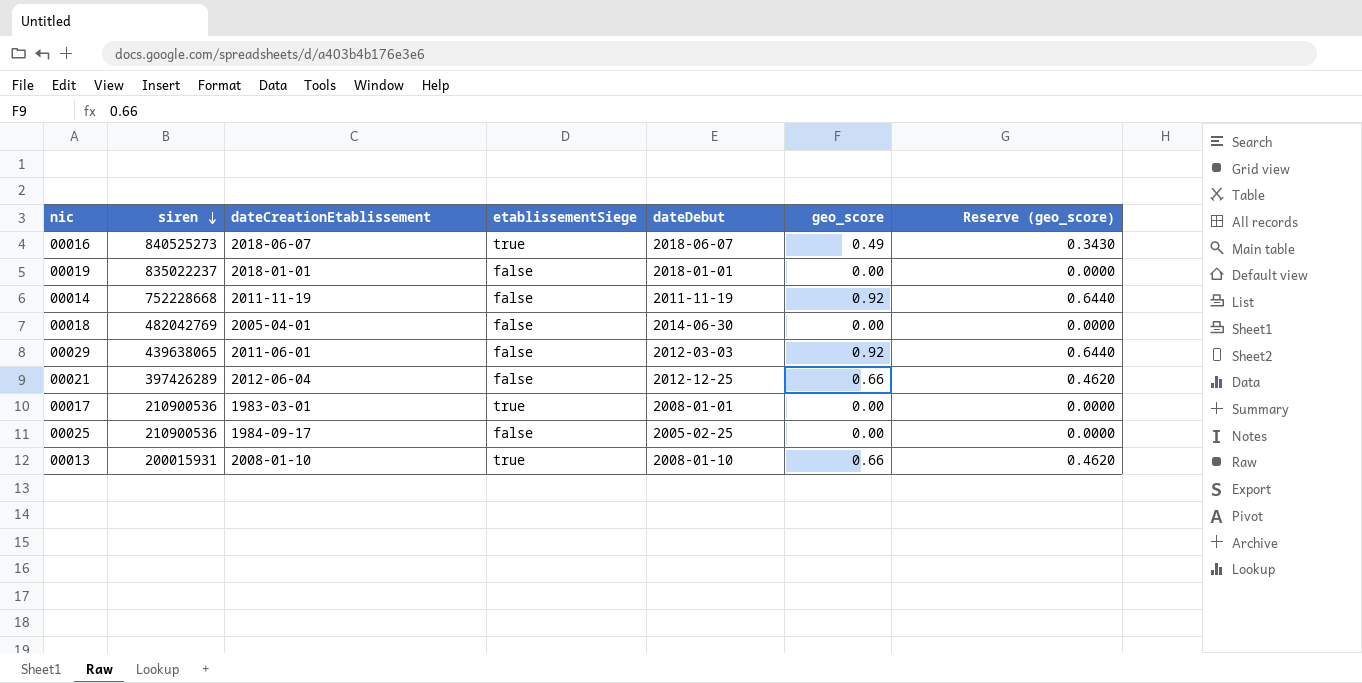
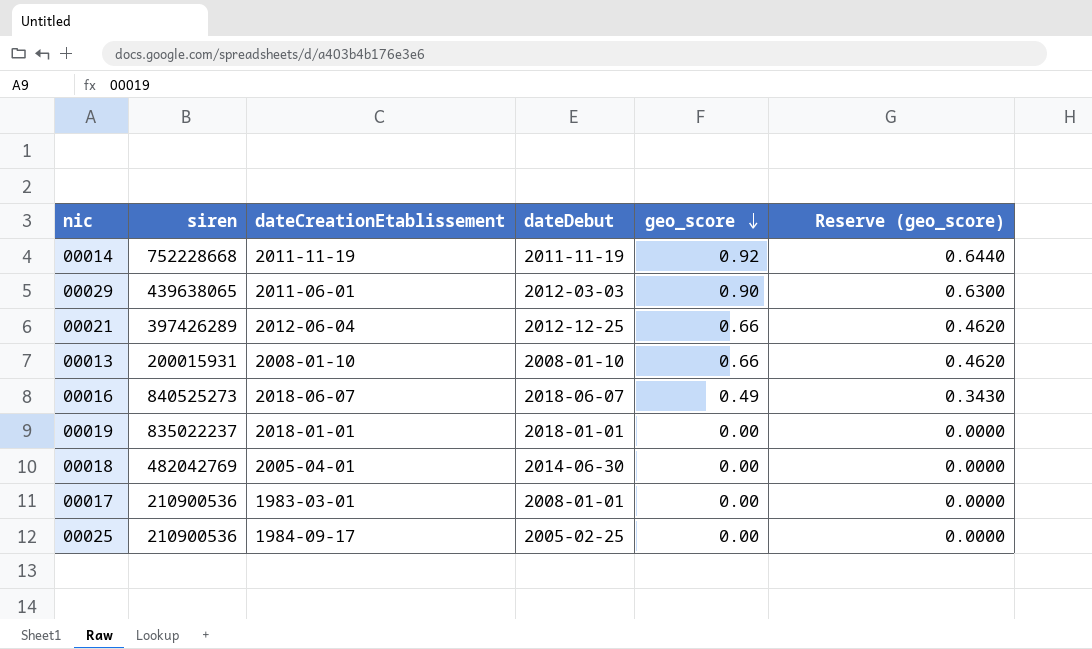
row order: siren descending -> geo_score descending
column etablissementSiege | position: 4 -> none
00029 | geo_score: 0.92 -> 0.90
00029 | Reserve (geo_score): 0.6440 -> 0.6300

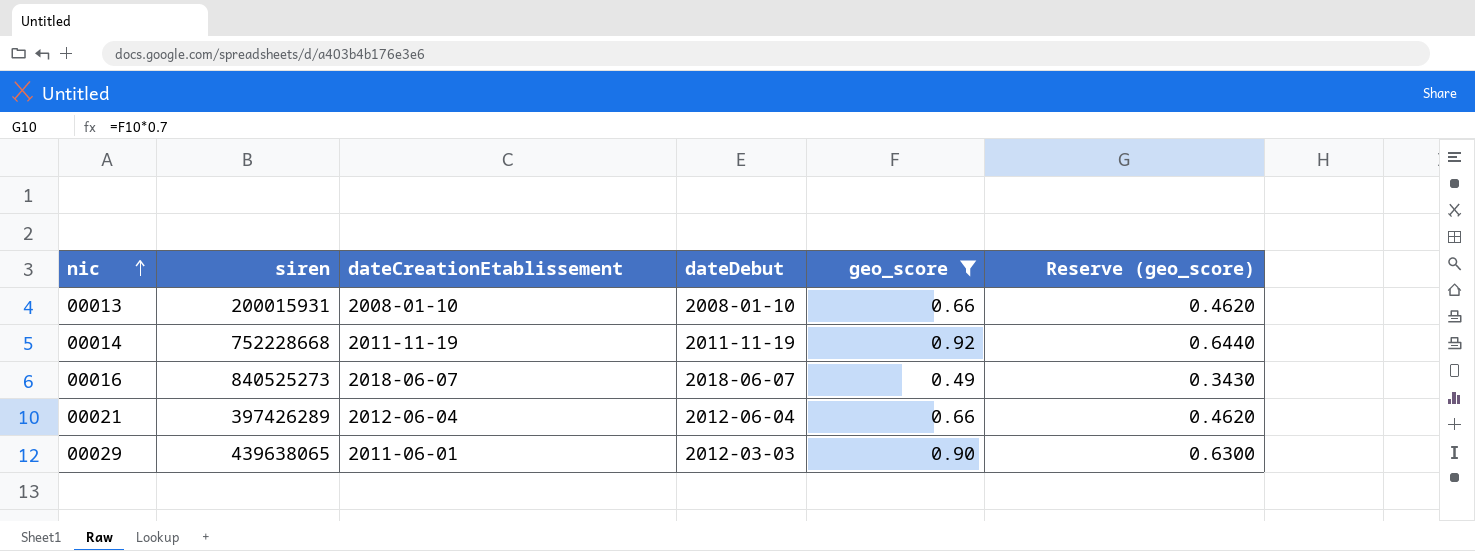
filter: none -> geo_score != 0.00
row order: geo_score descending -> nic ascending
00021 | dateDebut: 2012-12-25 -> 2012-06-04

